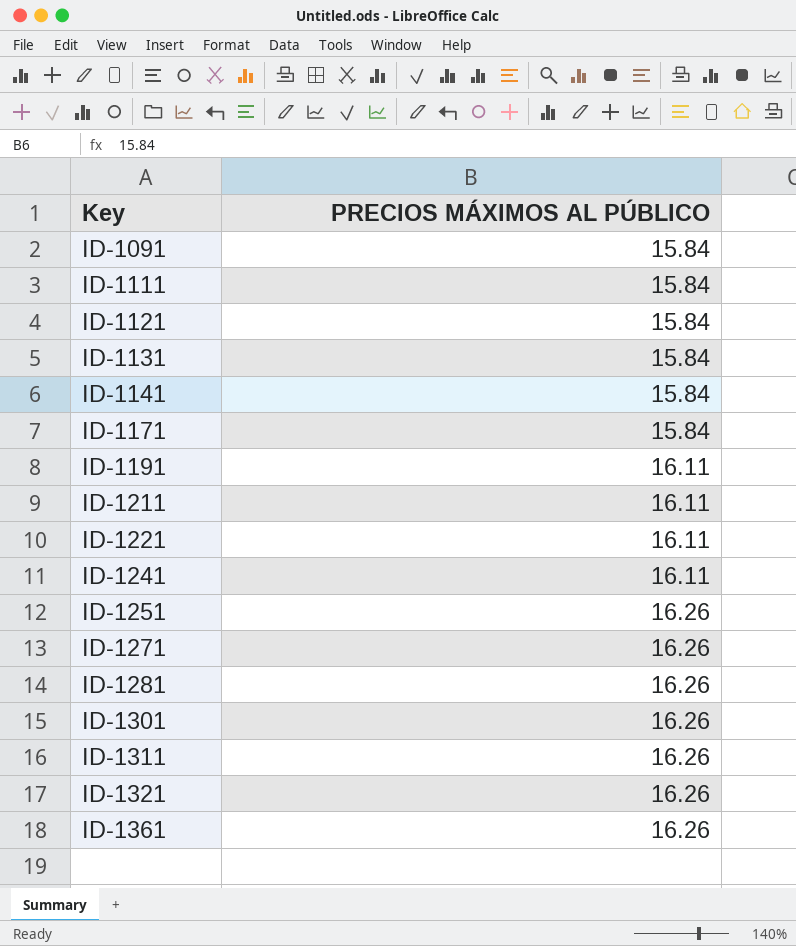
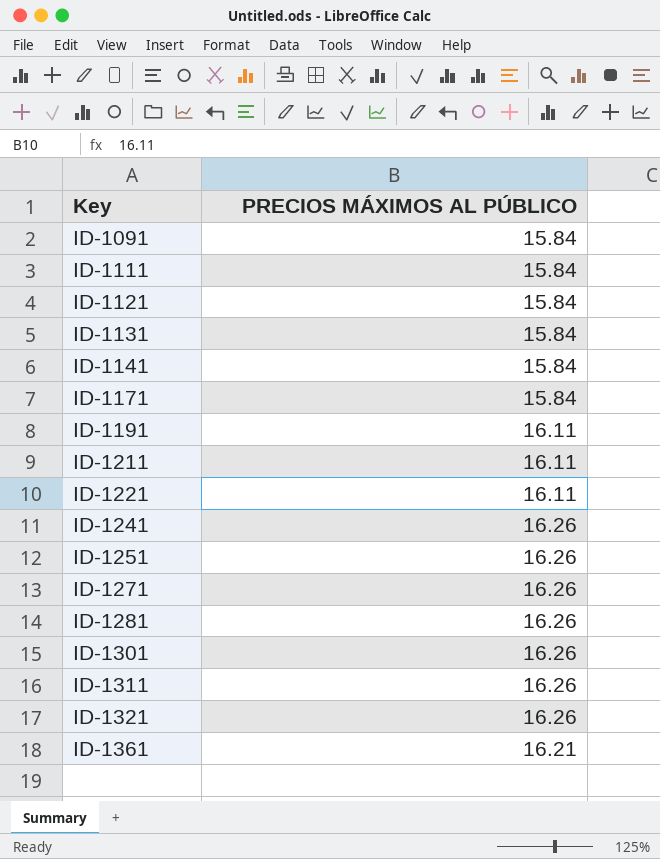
ID-1241 | PRECIOS MÁXIMOS AL PÚBLICO: 16.11 -> 16.26
ID-1361 | PRECIOS MÁXIMOS AL PÚBLICO: 16.26 -> 16.21

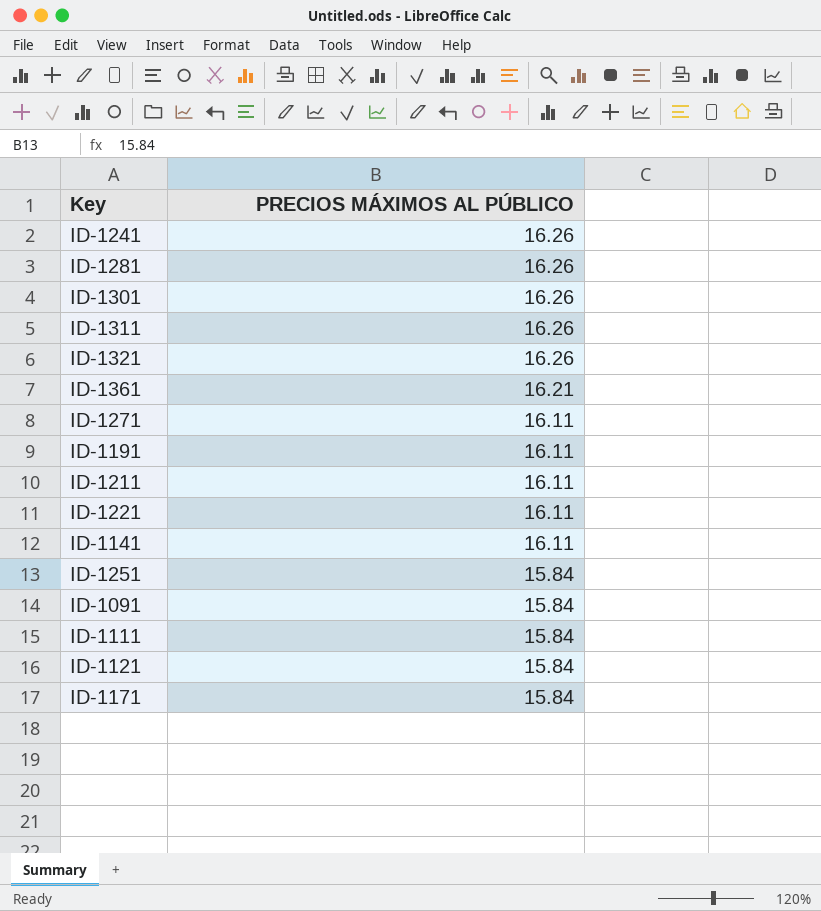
row order: Key ascending -> PRECIOS MÁXIMOS AL PÚBLICO descending
row ID-1131: 15.84 -> none
ID-1271 | PRECIOS MÁXIMOS AL PÚBLICO: 16.26 -> 16.11
ID-1141 | PRECIOS MÁXIMOS AL PÚBLICO: 15.84 -> 16.11
ID-1251 | PRECIOS MÁXIMOS AL PÚBLICO: 16.26 -> 15.84

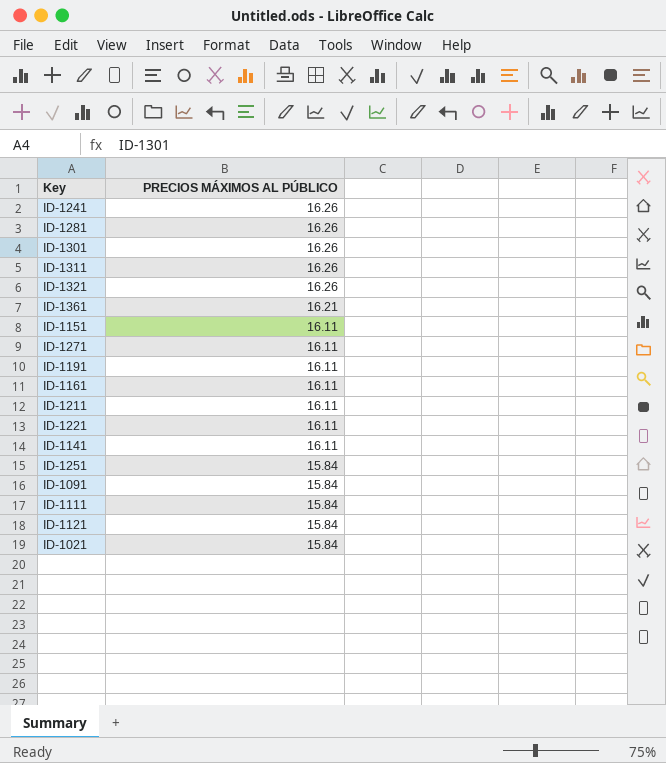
row ID-1171: 15.84 -> none
row ID-1151: none -> 16.11
row ID-1161: none -> 16.11
row ID-1021: none -> 15.84

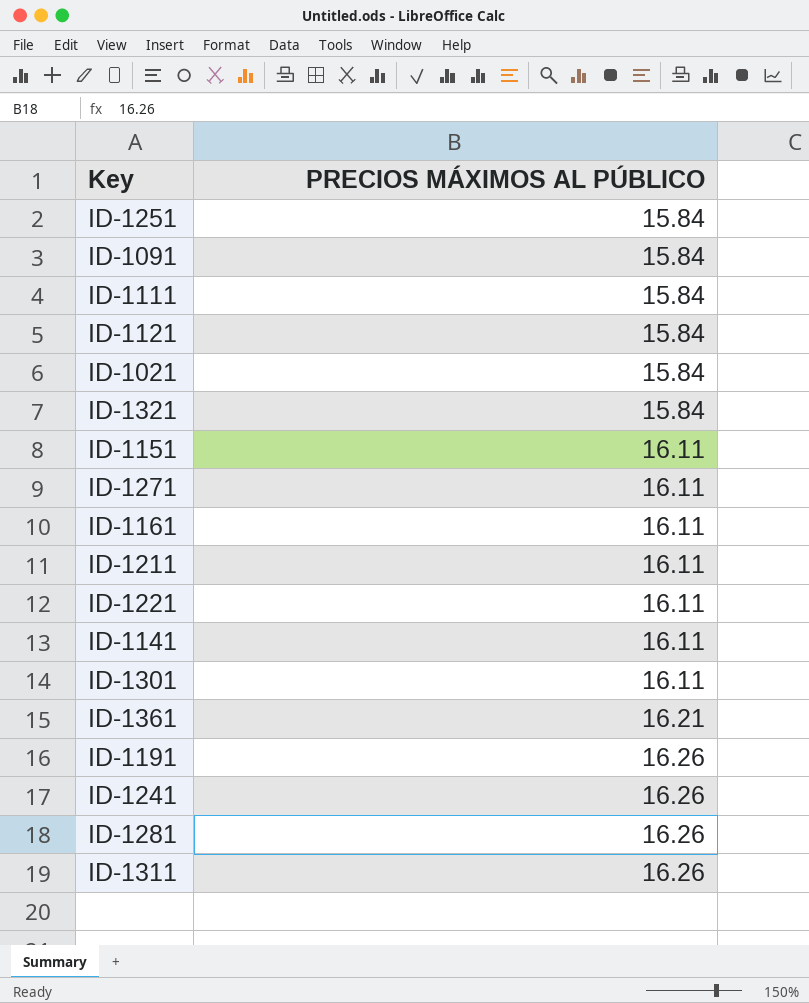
row order: PRECIOS MÁXIMOS AL PÚBLICO descending -> PRECIOS MÁXIMOS AL PÚBLICO ascending
ID-1321 | PRECIOS MÁXIMOS AL PÚBLICO: 16.26 -> 15.84
ID-1301 | PRECIOS MÁXIMOS AL PÚBLICO: 16.26 -> 16.11
ID-1191 | PRECIOS MÁXIMOS AL PÚBLICO: 16.11 -> 16.26

